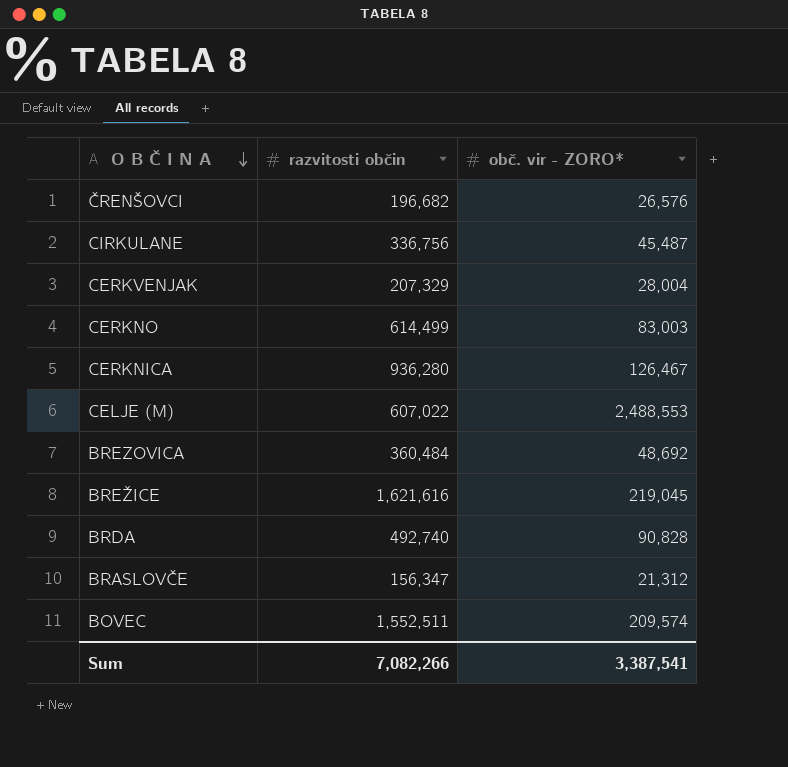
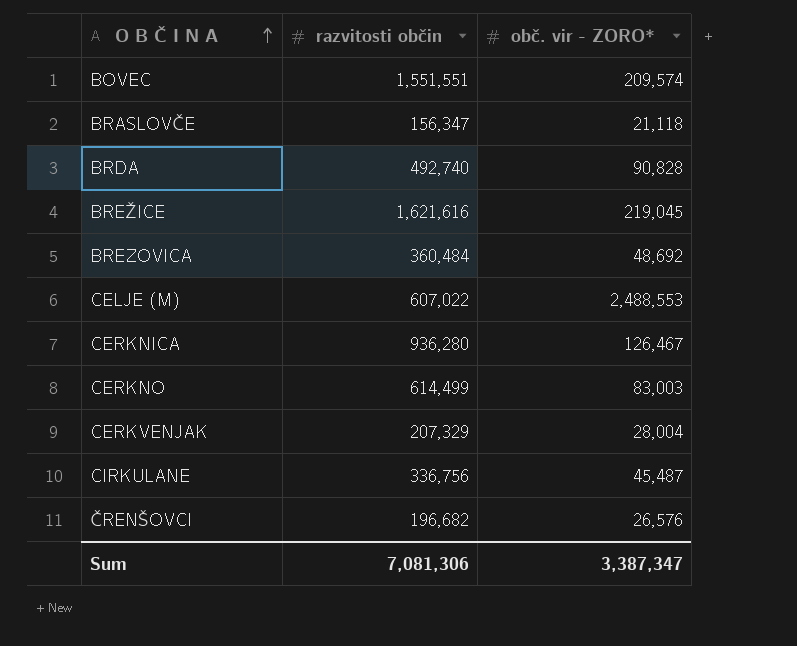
row order: O B Č I N A descending -> O B Č I N A ascending
BOVEC | razvitosti občin: 1,552,511 -> 1,551,551
BRASLOVČE | obč. vir - ZORO*: 21,312 -> 21,118
Sum | razvitosti občin: 7,082,266 -> 7,081,306
Sum | obč. vir - ZORO*: 3,387,541 -> 3,387,347

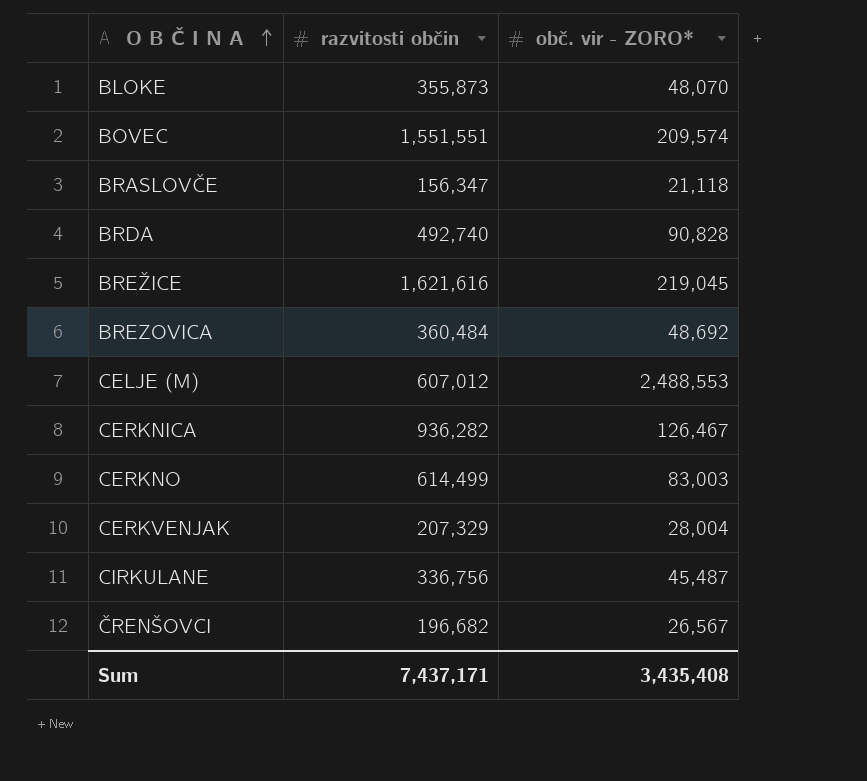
row BLOKE: none -> 355,873 | 48,070
CELJE (M) | razvitosti občin: 607,022 -> 607,012
CERKNICA | razvitosti občin: 936,280 -> 936,282
ČRENŠOVCI | obč. vir - ZORO*: 26,576 -> 26,567
Sum | razvitosti občin: 7,081,306 -> 7,437,171
Sum | obč. vir - ZORO*: 3,387,347 -> 3,435,408

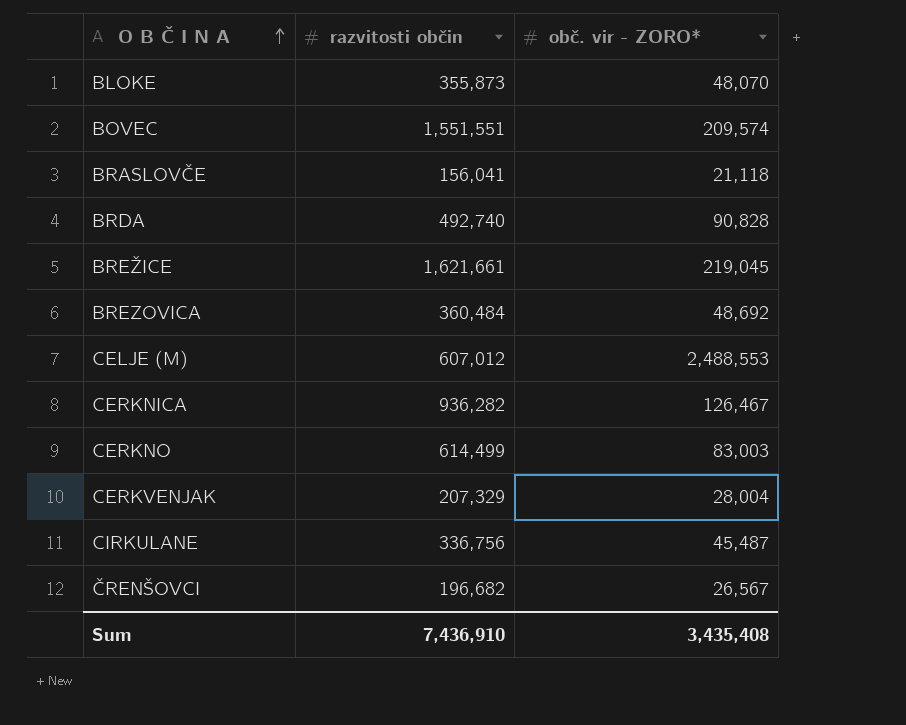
BRASLOVČE | razvitosti občin: 156,347 -> 156,041
BREŽICE | razvitosti občin: 1,621,616 -> 1,621,661
Sum | razvitosti občin: 7,437,171 -> 7,436,910

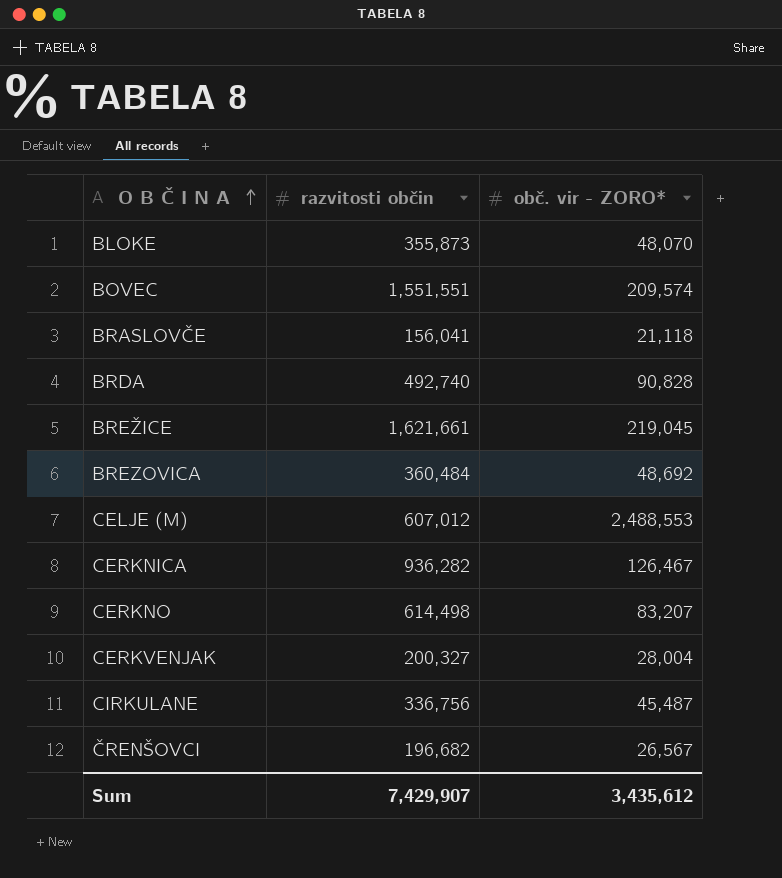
CERKNO | razvitosti občin: 614,499 -> 614,498
CERKNO | obč. vir - ZORO*: 83,003 -> 83,207
CERKVENJAK | razvitosti občin: 207,329 -> 200,327
Sum | razvitosti občin: 7,436,910 -> 7,429,907
Sum | obč. vir - ZORO*: 3,435,408 -> 3,435,612

